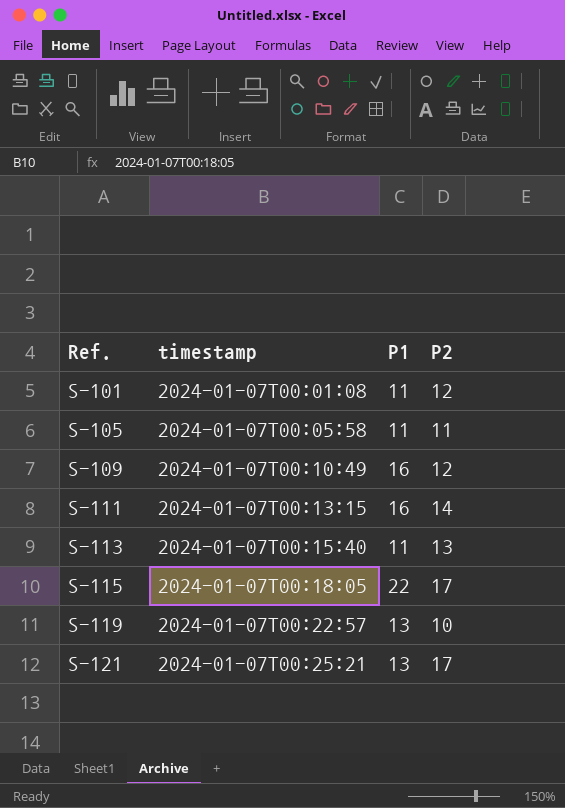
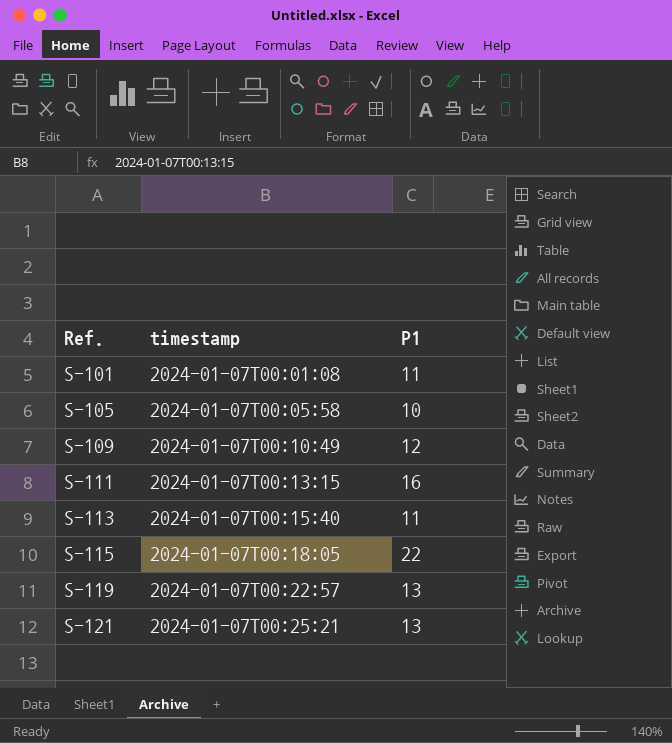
column P2 | position: 4 -> none
S-105 | P1: 11 -> 10
S-109 | P1: 16 -> 12

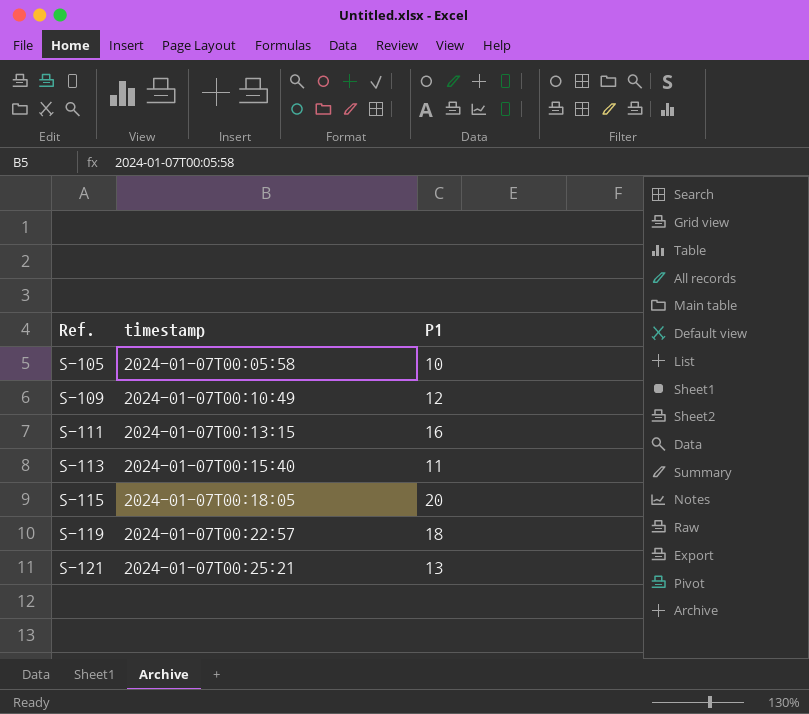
row S-101: 2024-01-07T00:01:08 | 11 -> none
S-115 | P1: 22 -> 20
S-119 | P1: 13 -> 18

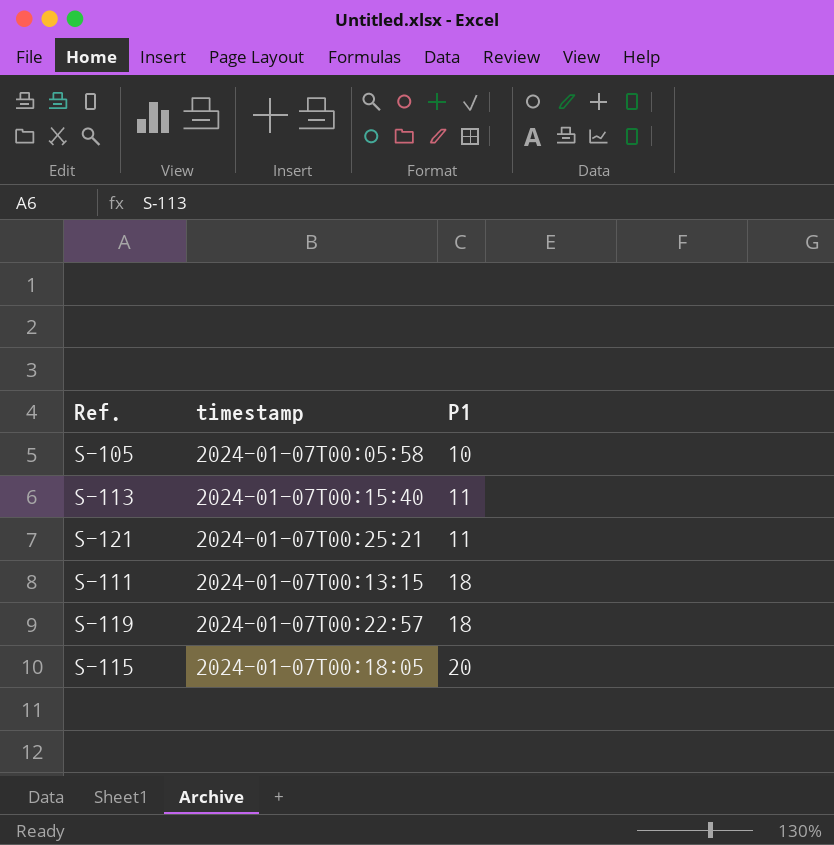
row order: Ref. ascending -> P1 ascending
row S-109: 2024-01-07T00:10:49 | 12 -> none
S-121 | P1: 13 -> 11
S-111 | P1: 16 -> 18

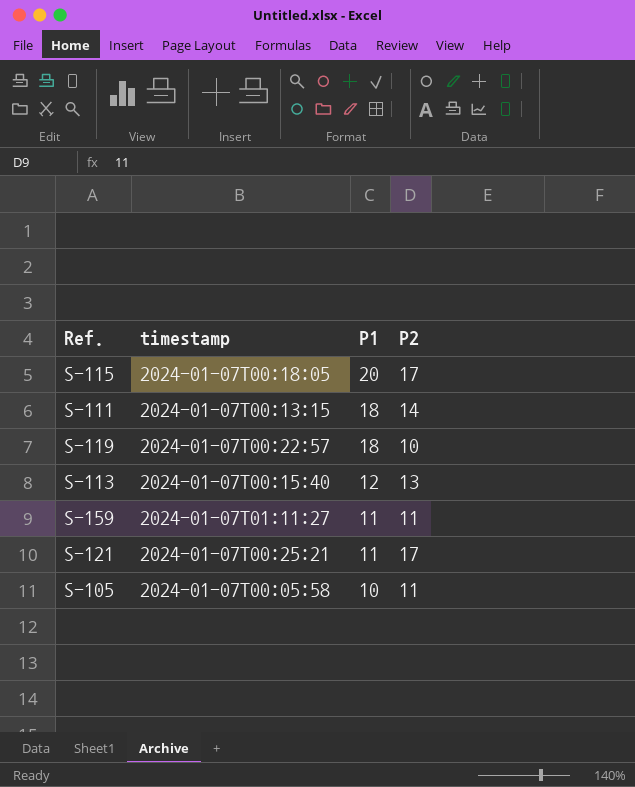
row order: P1 ascending -> P1 descending
column P2 | position: none -> 4
S-113 | P1: 11 -> 12
row S-159: none -> 2024-01-07T01:11:27 | 11 | 11

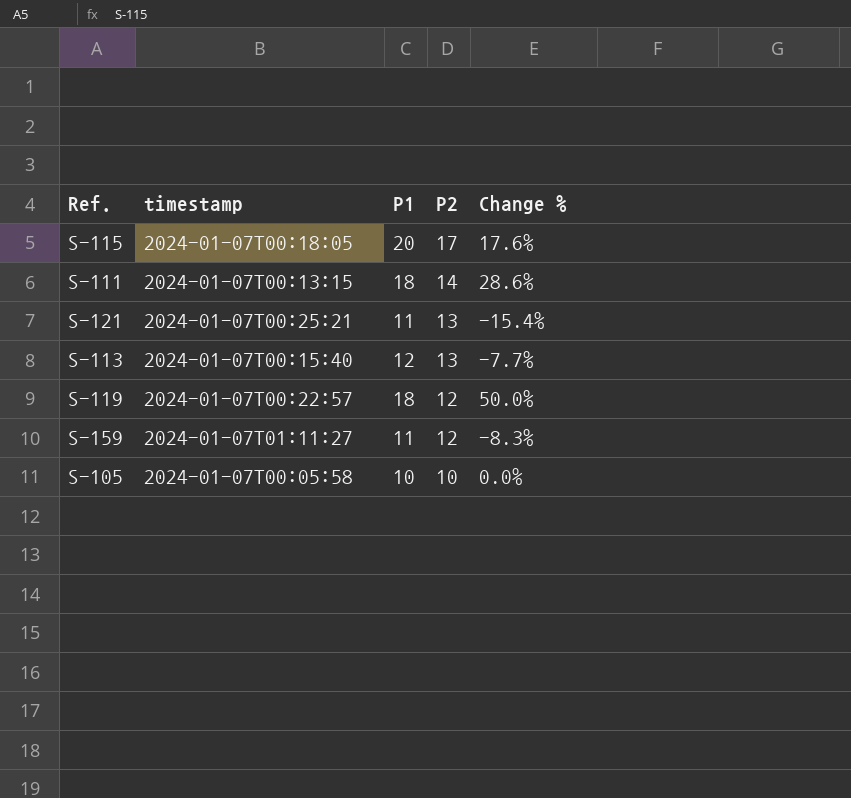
row order: P1 descending -> P2 descending
column Change % | formula: none -> ([P1] - [P2]) / [P2]
S-121 | P2: 17 -> 13
S-119 | P2: 10 -> 12
S-159 | P2: 11 -> 12
S-105 | P2: 11 -> 10

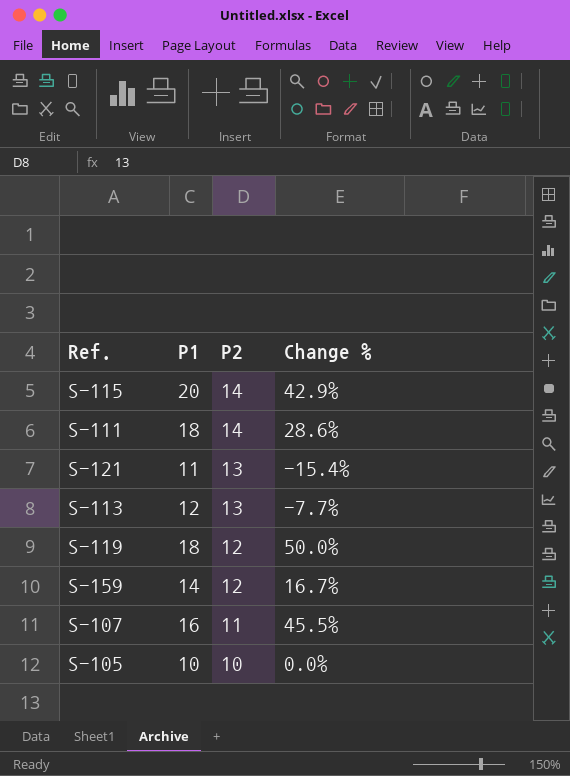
column timestamp | position: 2 -> none
S-115 | P2: 17 -> 14
S-115 | Change %: 17.6% -> 42.9%
S-159 | P1: 11 -> 14
S-159 | Change %: -8.3% -> 16.7%
row S-107: none -> 16 | 11 | 45.5%

